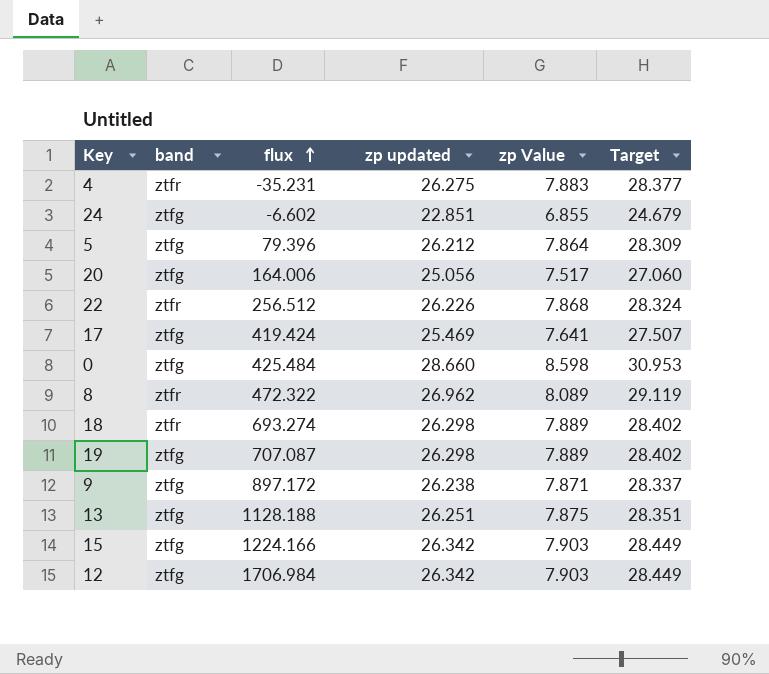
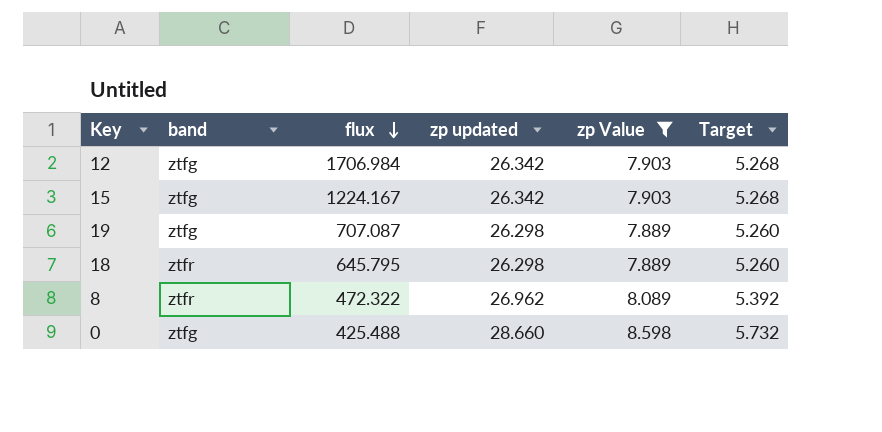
filter: none -> zp Value >= 7.889
row order: flux ascending -> flux descending
column Target | formula: [zp updated] * 1.08 -> [zp updated] * 0.2
15 | flux: 1224.166 -> 1224.167
18 | flux: 693.274 -> 645.795
0 | flux: 425.484 -> 425.488

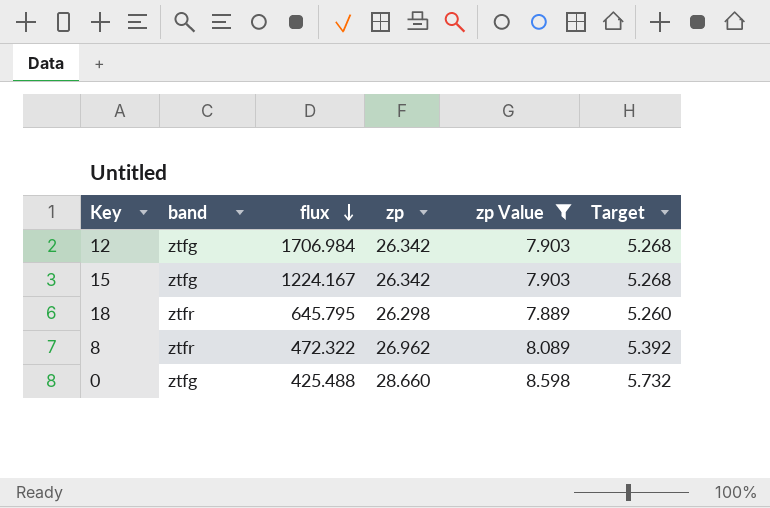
column name: zp updated -> zp
row 19: ztfg | 707.087 | 26.298 | 7.889 | 5.260 -> none

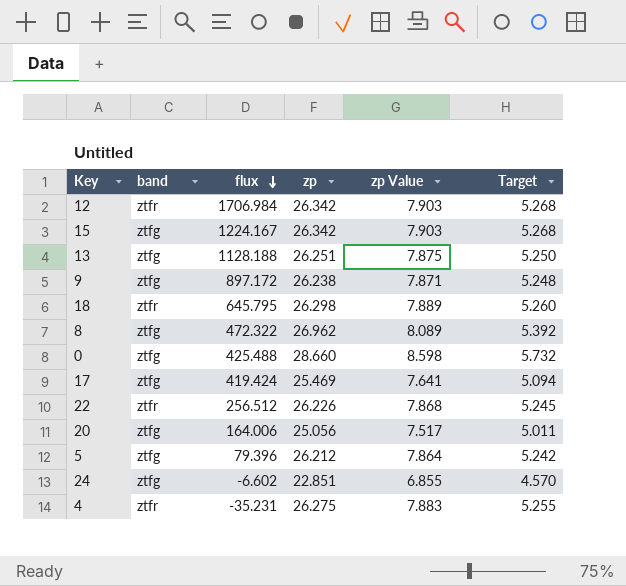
filter: zp Value >= 7.889 -> none
12 | band: ztfg -> ztfr
8 | band: ztfr -> ztfg

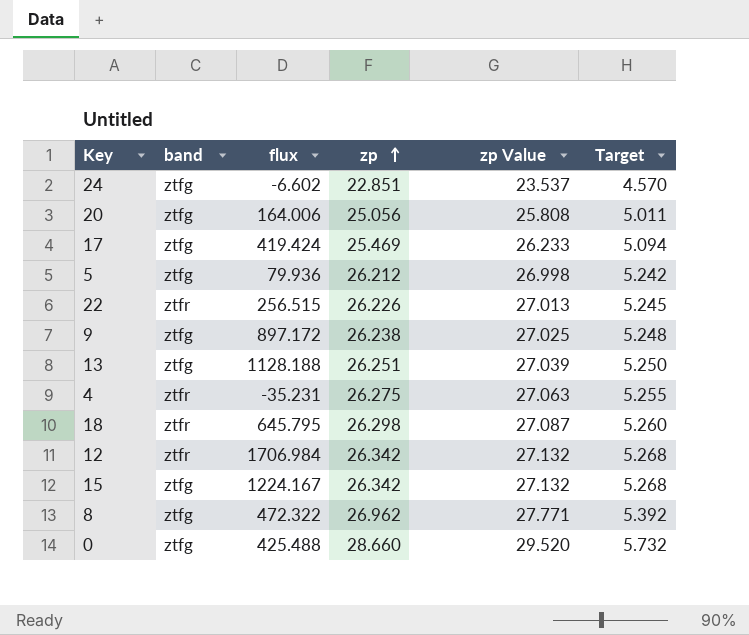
row order: flux descending -> zp ascending
column zp Value | formula: [zp] * 0.3 -> [zp] * 1.03
5 | flux: 79.396 -> 79.936
22 | flux: 256.512 -> 256.515

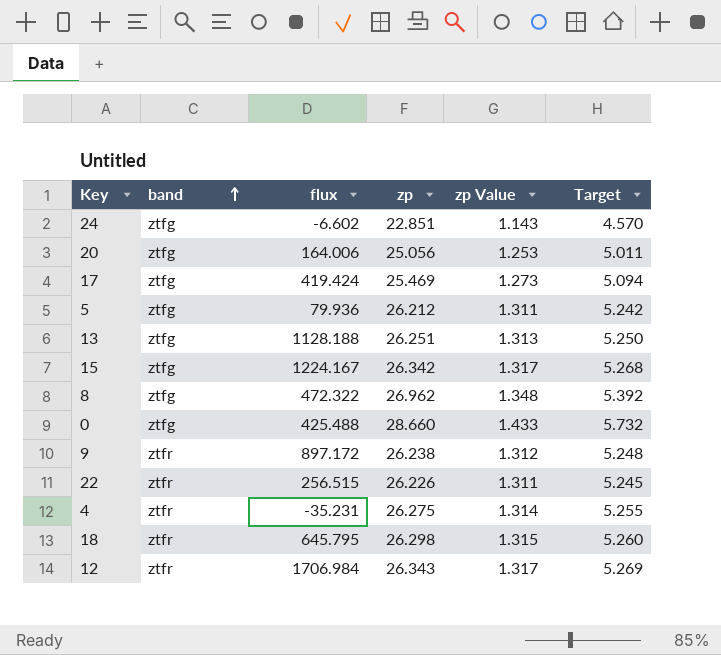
row order: zp ascending -> band ascending
column zp Value | formula: [zp] * 1.03 -> [zp] * 0.05
9 | band: ztfg -> ztfr
12 | zp: 26.342 -> 26.343
12 | Target: 5.268 -> 5.269

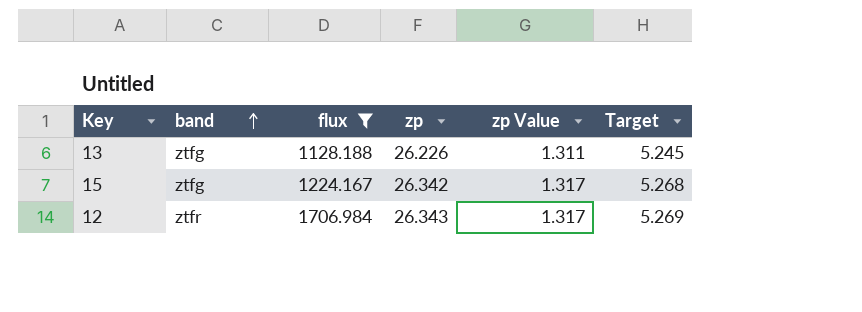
filter: none -> flux >= 1128.188
13 | zp: 26.251 -> 26.226
13 | zp Value: 1.313 -> 1.311
13 | Target: 5.250 -> 5.245

